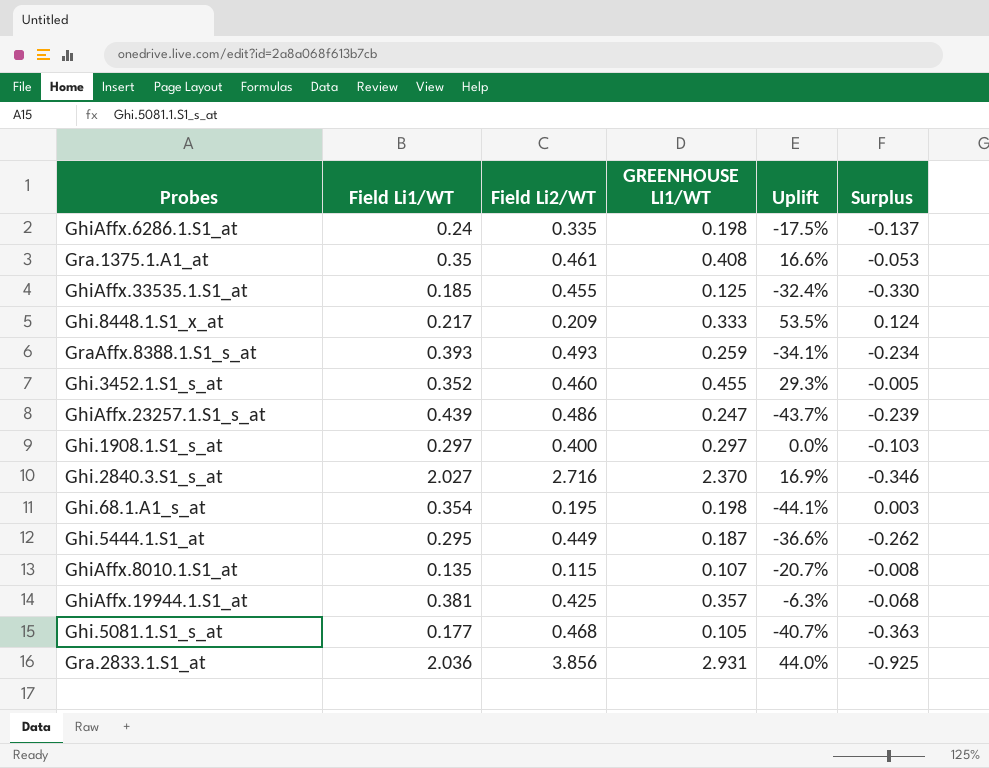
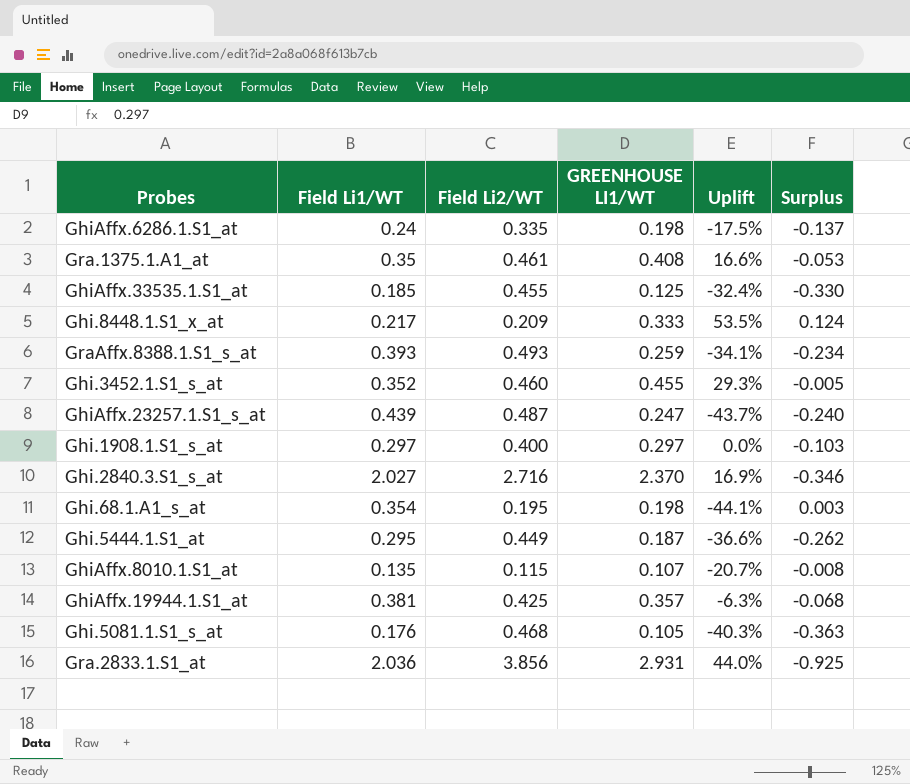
GhiAffx.23257.1.S1_s_at | Field Li2/WT: 0.486 -> 0.487
GhiAffx.23257.1.S1_s_at | Surplus: -0.239 -> -0.240
Ghi.5081.1.S1_s_at | Field Li1/WT: 0.177 -> 0.176
Ghi.5081.1.S1_s_at | Uplift: -40.7% -> -40.3%

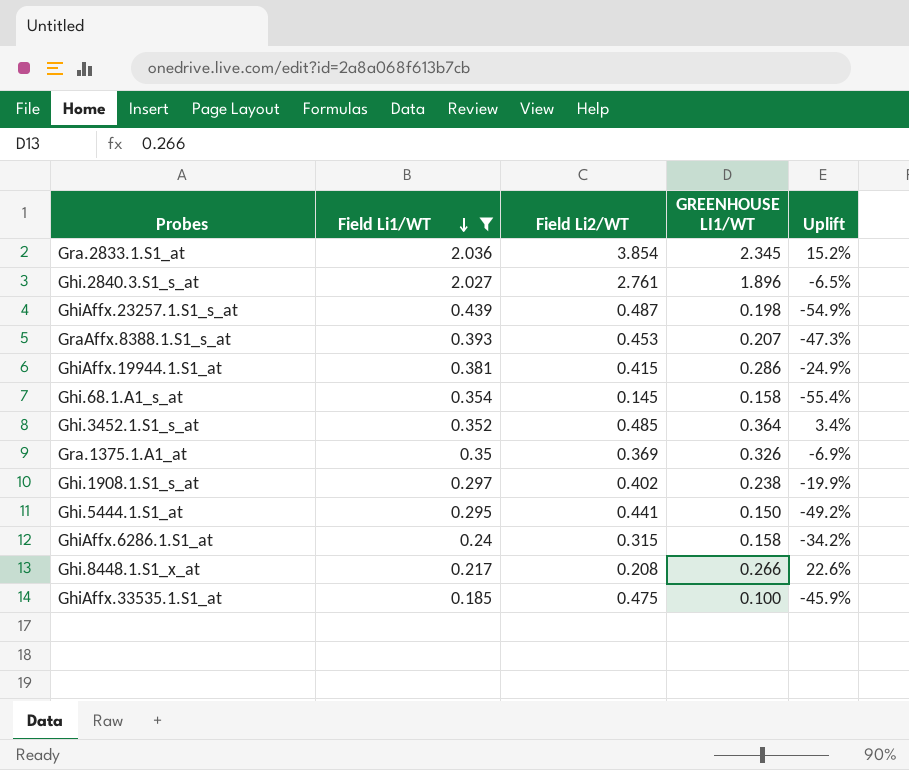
filter: none -> Field Li1/WT >= 0.185
row order: none -> Field Li1/WT descending
column Surplus | formula: [GREENHOUSE LI1/WT] - [Field Li2/WT] -> none
Gra.2833.1.S1_at | Field Li2/WT: 3.856 -> 3.854
Gra.2833.1.S1_at | GREENHOUSE LI1/WT: 2.931 -> 2.345
Gra.2833.1.S1_at | Uplift: 44.0% -> 15.2%
Ghi.2840.3.S1_s_at | Field Li2/WT: 2.716 -> 2.761
Ghi.2840.3.S1_s_at | GREENHOUSE LI1/WT: 2.370 -> 1.896
Ghi.2840.3.S1_s_at | Uplift: 16.9% -> -6.5%
GhiAffx.23257.1.S1_s_at | GREENHOUSE LI1/WT: 0.247 -> 0.198
GhiAffx.23257.1.S1_s_at | Uplift: -43.7% -> -54.9%
GraAffx.8388.1.S1_s_at | Field Li2/WT: 0.493 -> 0.453
GraAffx.8388.1.S1_s_at | GREENHOUSE LI1/WT: 0.259 -> 0.207
GraAffx.8388.1.S1_s_at | Uplift: -34.1% -> -47.3%
GhiAffx.19944.1.S1_at | Field Li2/WT: 0.425 -> 0.415
GhiAffx.19944.1.S1_at | GREENHOUSE LI1/WT: 0.357 -> 0.286
GhiAffx.19944.1.S1_at | Uplift: -6.3% -> -24.9%
Ghi.68.1.A1_s_at | Field Li2/WT: 0.195 -> 0.145
Ghi.68.1.A1_s_at | GREENHOUSE LI1/WT: 0.198 -> 0.158
Ghi.68.1.A1_s_at | Uplift: -44.1% -> -55.4%
Ghi.3452.1.S1_s_at | Field Li2/WT: 0.460 -> 0.485
Ghi.3452.1.S1_s_at | GREENHOUSE LI1/WT: 0.455 -> 0.364
Ghi.3452.1.S1_s_at | Uplift: 29.3% -> 3.4%
Gra.1375.1.A1_at | Field Li2/WT: 0.461 -> 0.369
Gra.1375.1.A1_at | GREENHOUSE LI1/WT: 0.408 -> 0.326
Gra.1375.1.A1_at | Uplift: 16.6% -> -6.9%
Ghi.1908.1.S1_s_at | Field Li2/WT: 0.400 -> 0.402
Ghi.1908.1.S1_s_at | GREENHOUSE LI1/WT: 0.297 -> 0.238
Ghi.1908.1.S1_s_at | Uplift: 0.0% -> -19.9%
Ghi.5444.1.S1_at | Field Li2/WT: 0.449 -> 0.441
Ghi.5444.1.S1_at | GREENHOUSE LI1/WT: 0.187 -> 0.150
Ghi.5444.1.S1_at | Uplift: -36.6% -> -49.2%
GhiAffx.6286.1.S1_at | Field Li2/WT: 0.335 -> 0.315
GhiAffx.6286.1.S1_at | GREENHOUSE LI1/WT: 0.198 -> 0.158
GhiAffx.6286.1.S1_at | Uplift: -17.5% -> -34.2%
Ghi.8448.1.S1_x_at | Field Li2/WT: 0.209 -> 0.208
Ghi.8448.1.S1_x_at | GREENHOUSE LI1/WT: 0.333 -> 0.266
Ghi.8448.1.S1_x_at | Uplift: 53.5% -> 22.6%
GhiAffx.33535.1.S1_at | Field Li2/WT: 0.455 -> 0.475
GhiAffx.33535.1.S1_at | GREENHOUSE LI1/WT: 0.125 -> 0.100
GhiAffx.33535.1.S1_at | Uplift: -32.4% -> -45.9%

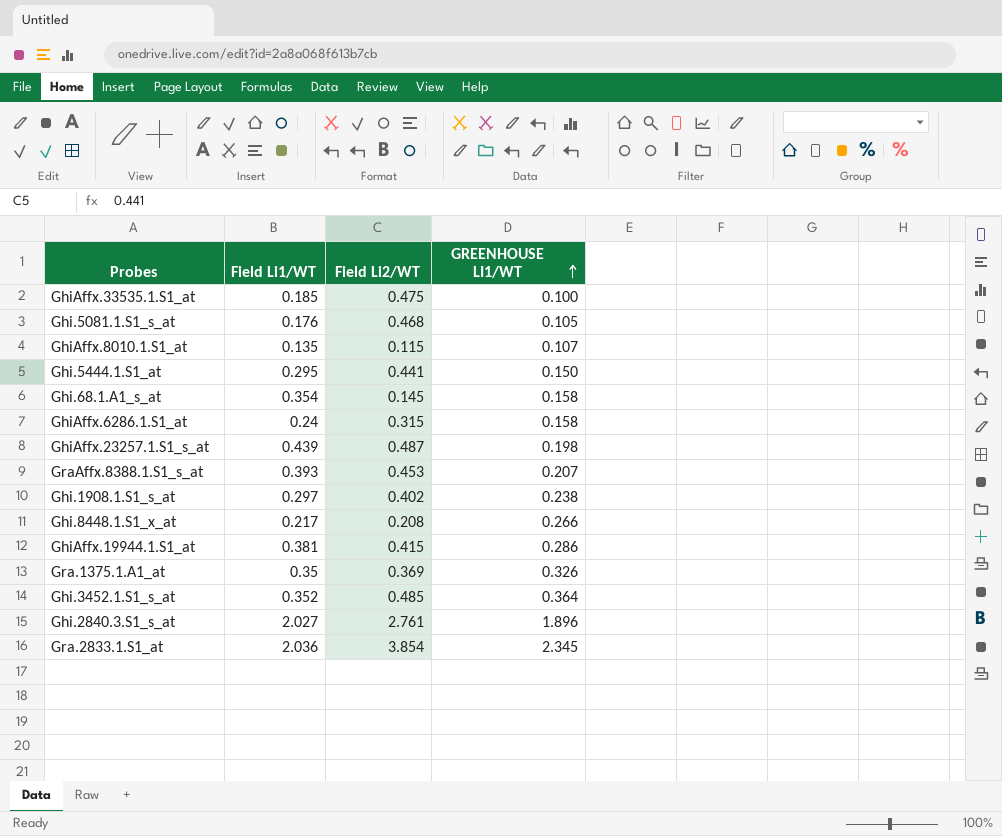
filter: Field Li1/WT >= 0.185 -> none
row order: Field Li1/WT descending -> GREENHOUSE LI1/WT ascending
column Uplift | formula: ([GREENHOUSE LI1/WT] - [Field Li1/WT]) / [Field Li1/WT] -> none

